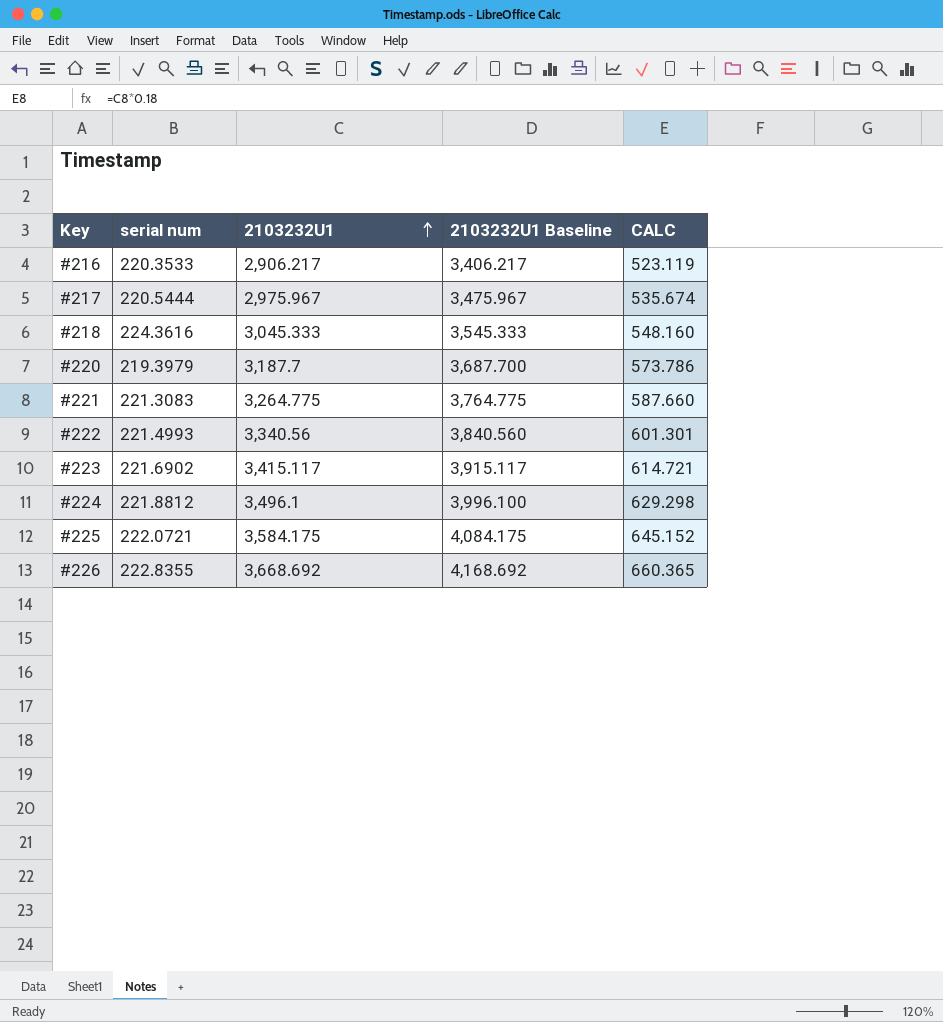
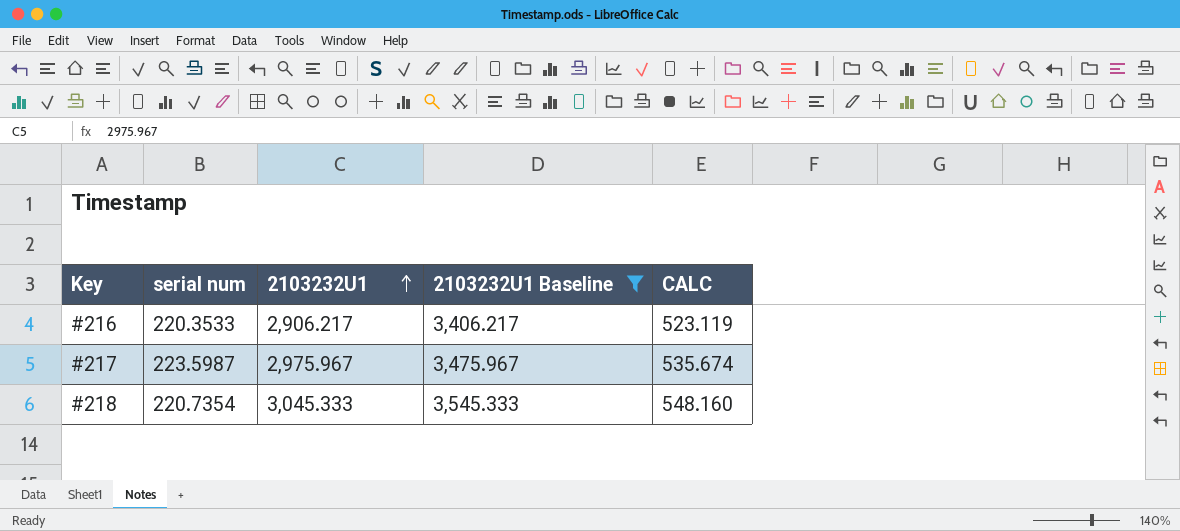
filter: none -> 2103232U1 Baseline <= 3,545.333
#217 | serial num: 220.5444 -> 223.5987
#218 | serial num: 224.3616 -> 220.7354

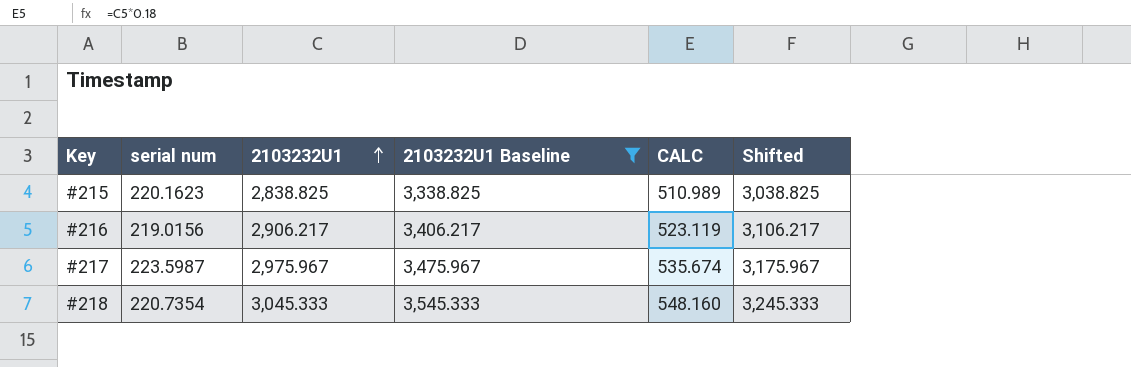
column Shifted | formula: none -> [2103232U1] + 200
row #215: none -> 220.1623 | 2,838.825 | 3,338.825 | 510.989 | 3,038.825
#216 | serial num: 220.3533 -> 219.0156

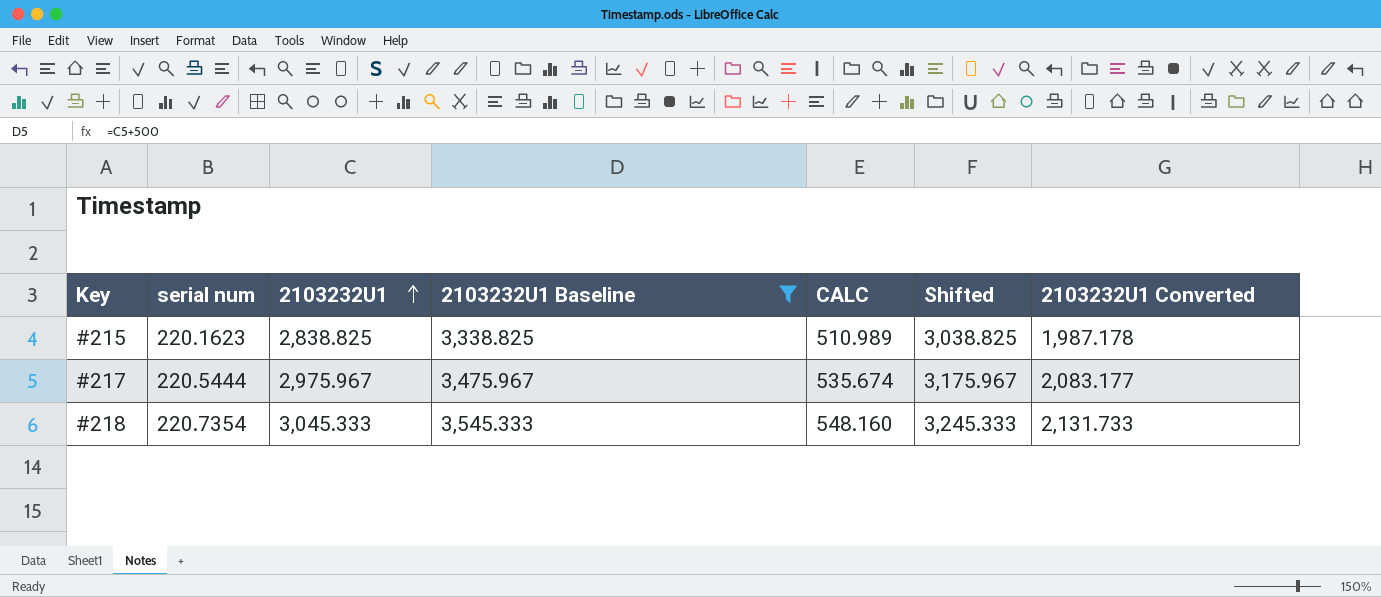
column 2103232U1 Converted | formula: none -> [2103232U1] * 0.7
row #216: 219.0156 | 2,906.217 | 3,406.217 | 523.119 | 3,106.217 -> none
#217 | serial num: 223.5987 -> 220.5444

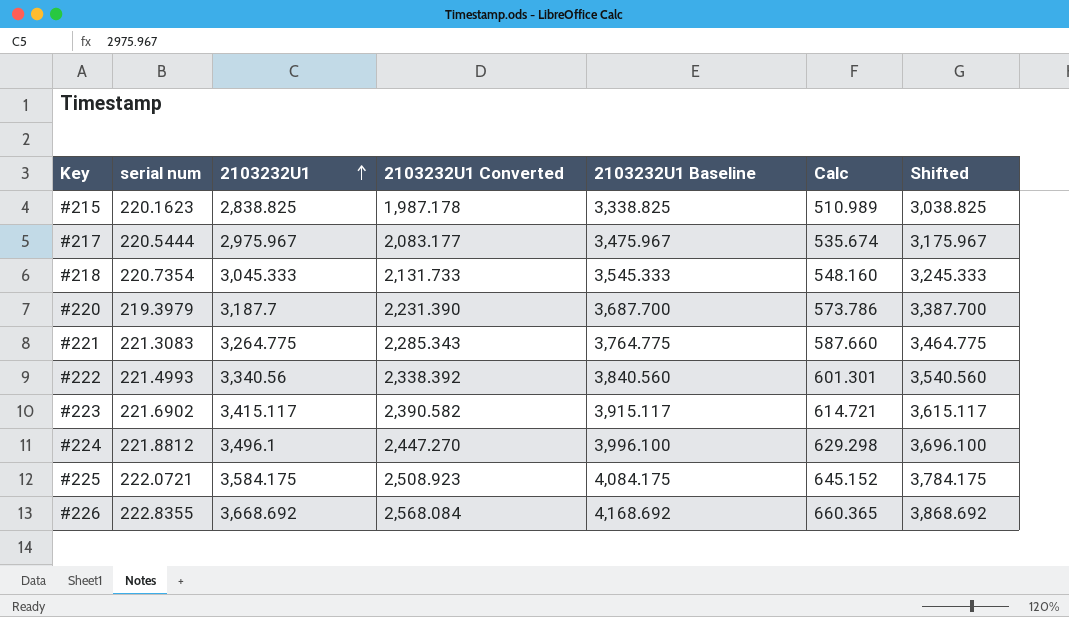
filter: 2103232U1 Baseline <= 3,545.333 -> none
column 2103232U1 Converted | position: 7 -> 4
column name: CALC -> Calc

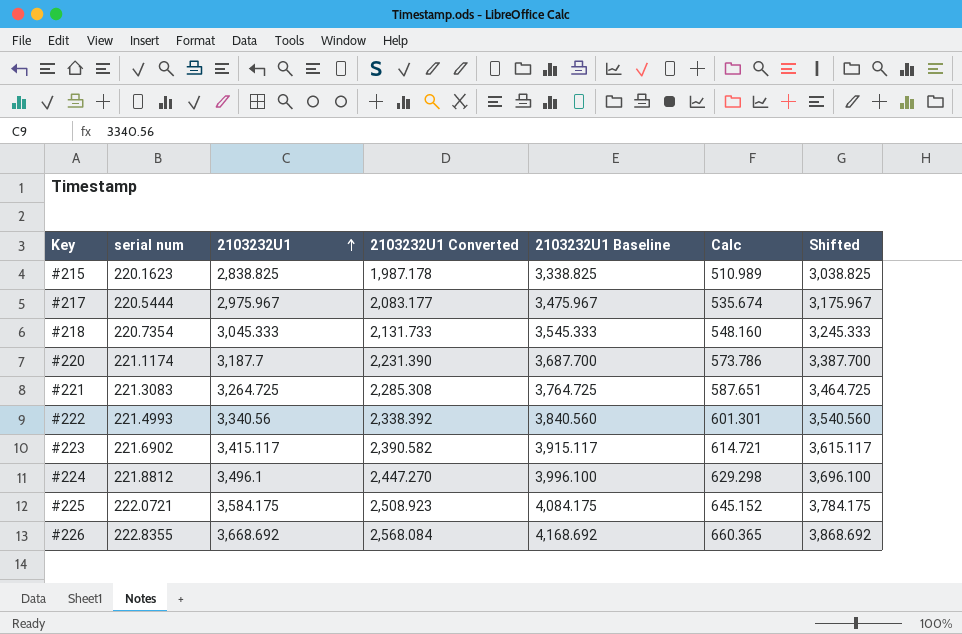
#220 | serial num: 219.3979 -> 221.1174
#221 | 2103232U1: 3,264.775 -> 3,264.725
#221 | 2103232U1 Converted: 2,285.343 -> 2,285.308
#221 | 2103232U1 Baseline: 3,764.775 -> 3,764.725
#221 | Calc: 587.660 -> 587.651
#221 | Shifted: 3,464.775 -> 3,464.725

